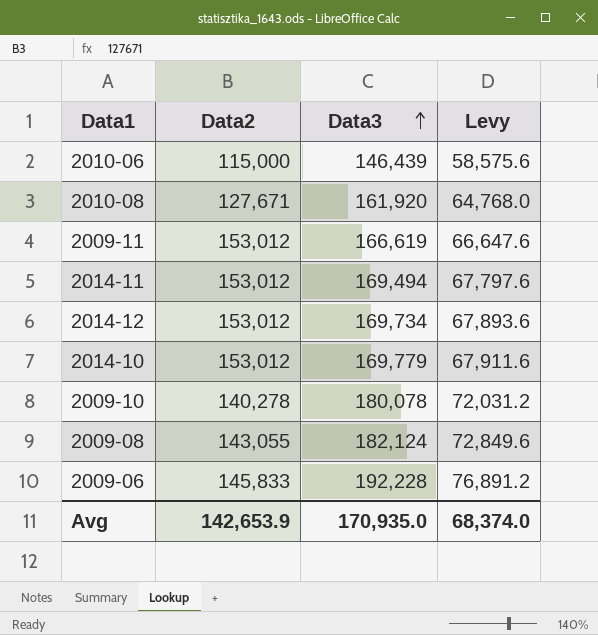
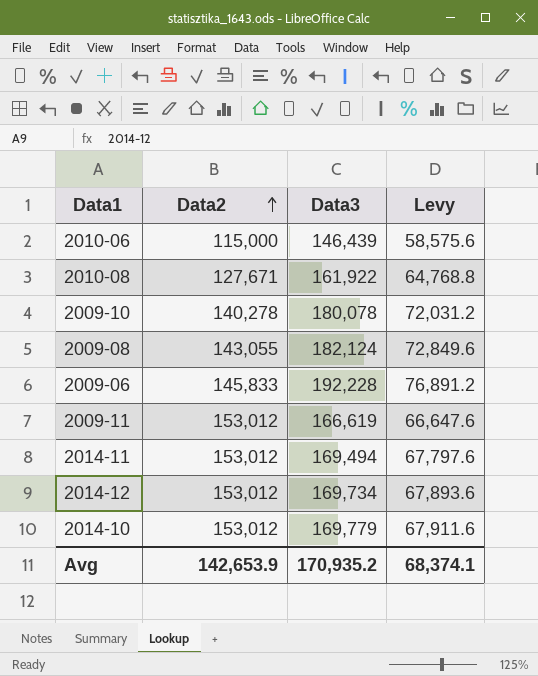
row order: Data3 ascending -> Data2 ascending
2010-08 | Data3: 161,920 -> 161,922
2010-08 | Levy: 64,768.0 -> 64,768.8
Avg | Data3: 170,935.0 -> 170,935.2
Avg | Levy: 68,374.0 -> 68,374.1

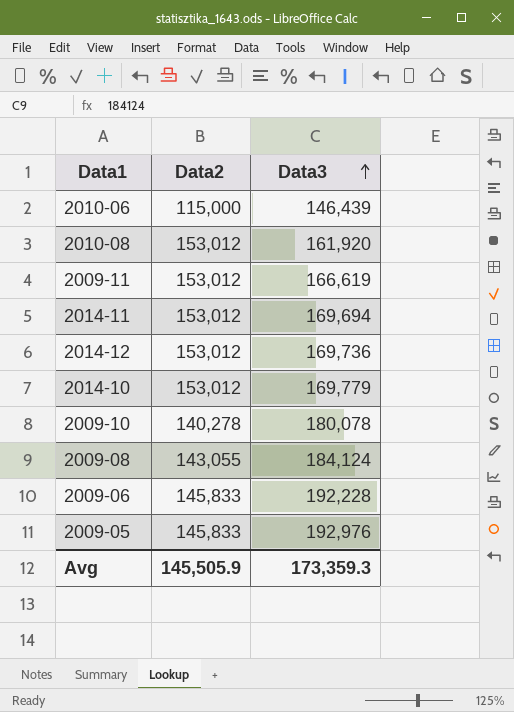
row order: Data2 ascending -> Data3 ascending
column Levy | formula: [Data3] * 0.4 -> none
2010-08 | Data2: 127,671 -> 153,012
2010-08 | Data3: 161,922 -> 161,920
2014-11 | Data3: 169,494 -> 169,694
2014-12 | Data3: 169,734 -> 169,736
2009-08 | Data3: 182,124 -> 184,124
row 2009-05: none -> 145,833 | 192,976
Avg | Data2: 142,653.9 -> 145,505.9
Avg | Data3: 170,935.2 -> 173,359.3

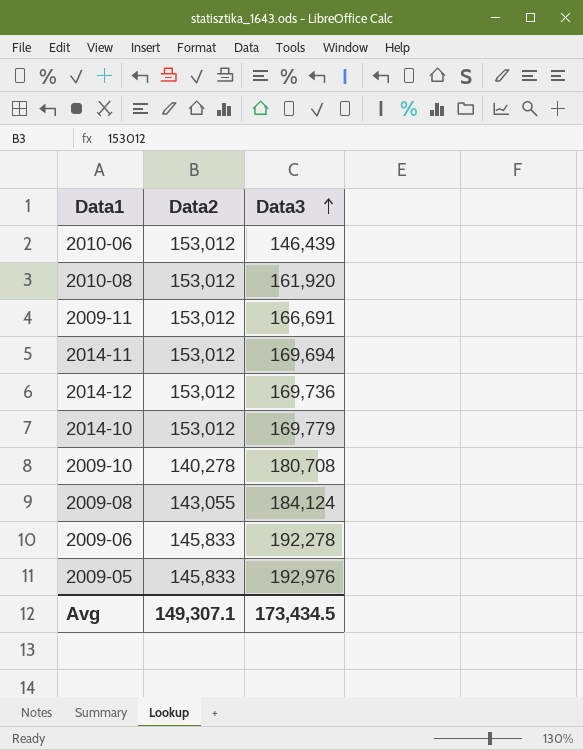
2010-06 | Data2: 115,000 -> 153,012
2009-11 | Data3: 166,619 -> 166,691
2009-10 | Data3: 180,078 -> 180,708
2009-06 | Data3: 192,228 -> 192,278
Avg | Data2: 145,505.9 -> 149,307.1
Avg | Data3: 173,359.3 -> 173,434.5

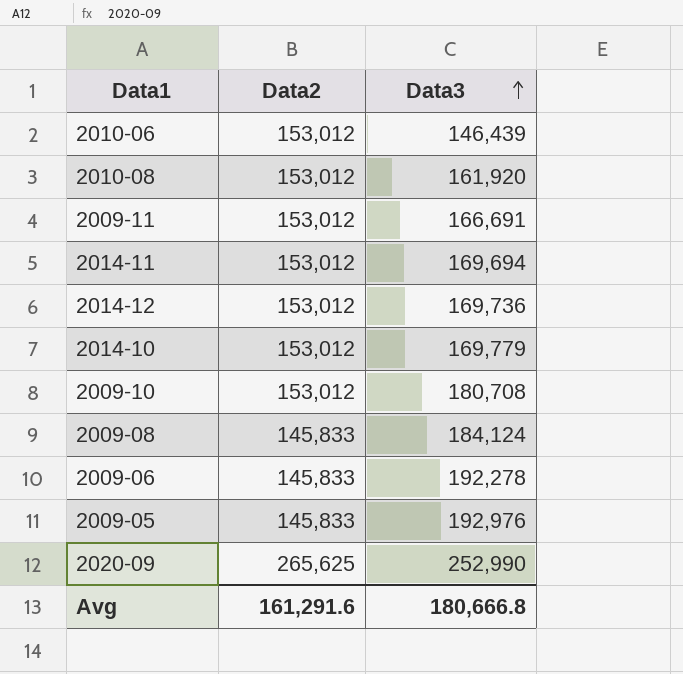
2009-10 | Data2: 140,278 -> 153,012
2009-08 | Data2: 143,055 -> 145,833
row 2020-09: none -> 265,625 | 252,990
Avg | Data2: 149,307.1 -> 161,291.6
Avg | Data3: 173,434.5 -> 180,666.8

